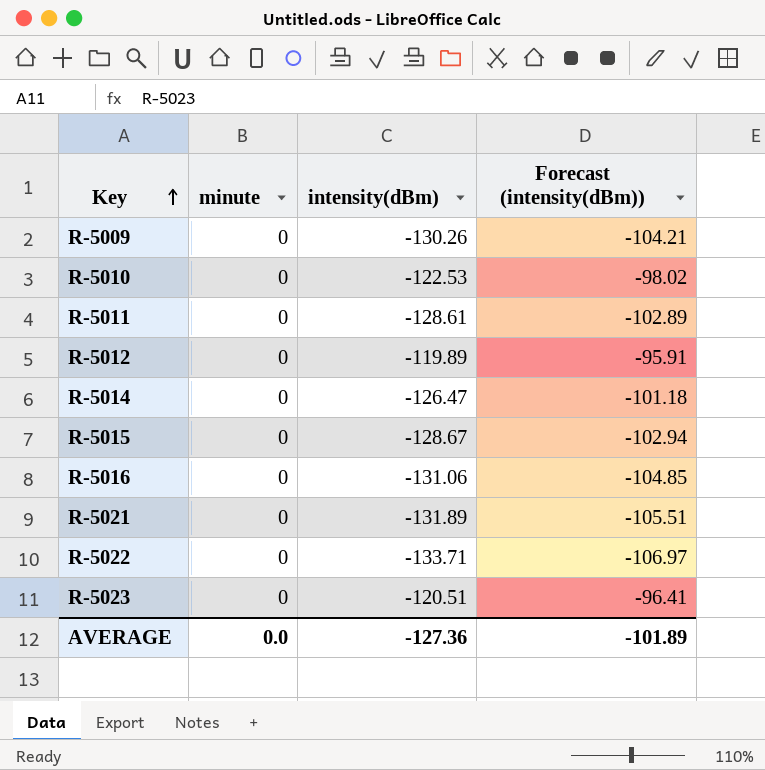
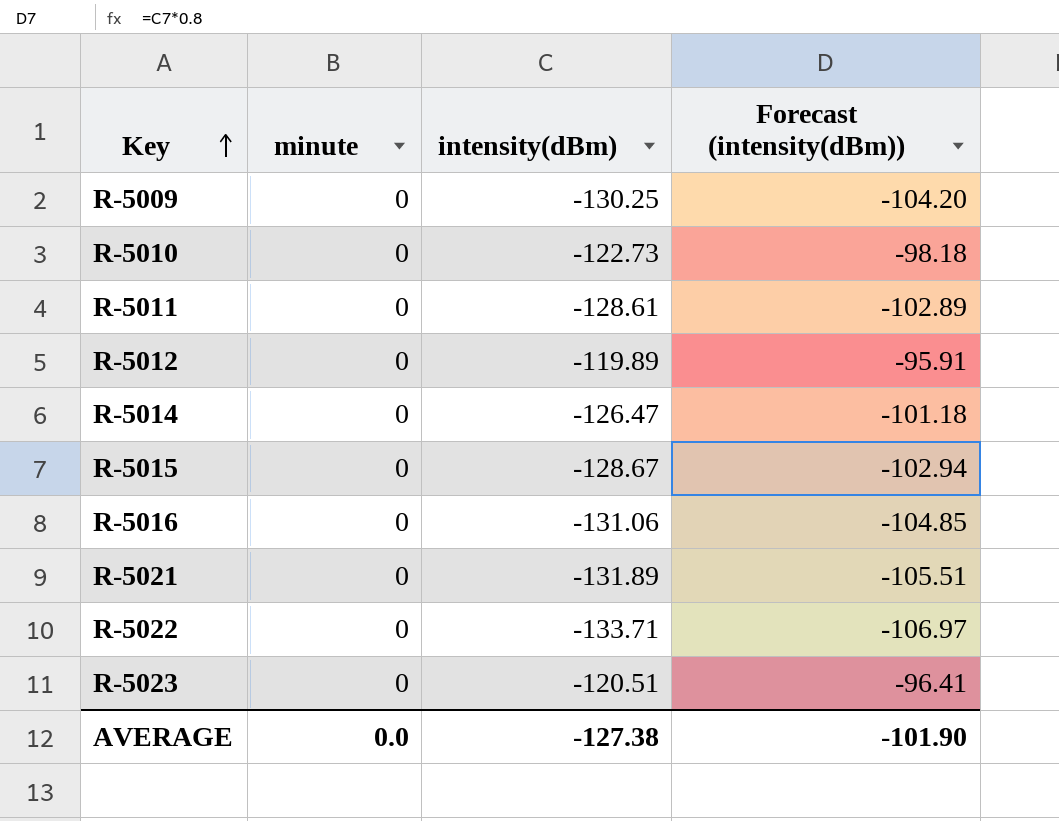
R-5009 | intensity(dBm): -130.26 -> -130.25
R-5009 | Forecast (intensity(dBm)): -104.21 -> -104.20
R-5010 | intensity(dBm): -122.53 -> -122.73
R-5010 | Forecast (intensity(dBm)): -98.02 -> -98.18
AVERAGE | intensity(dBm): -127.36 -> -127.38
AVERAGE | Forecast (intensity(dBm)): -101.89 -> -101.90

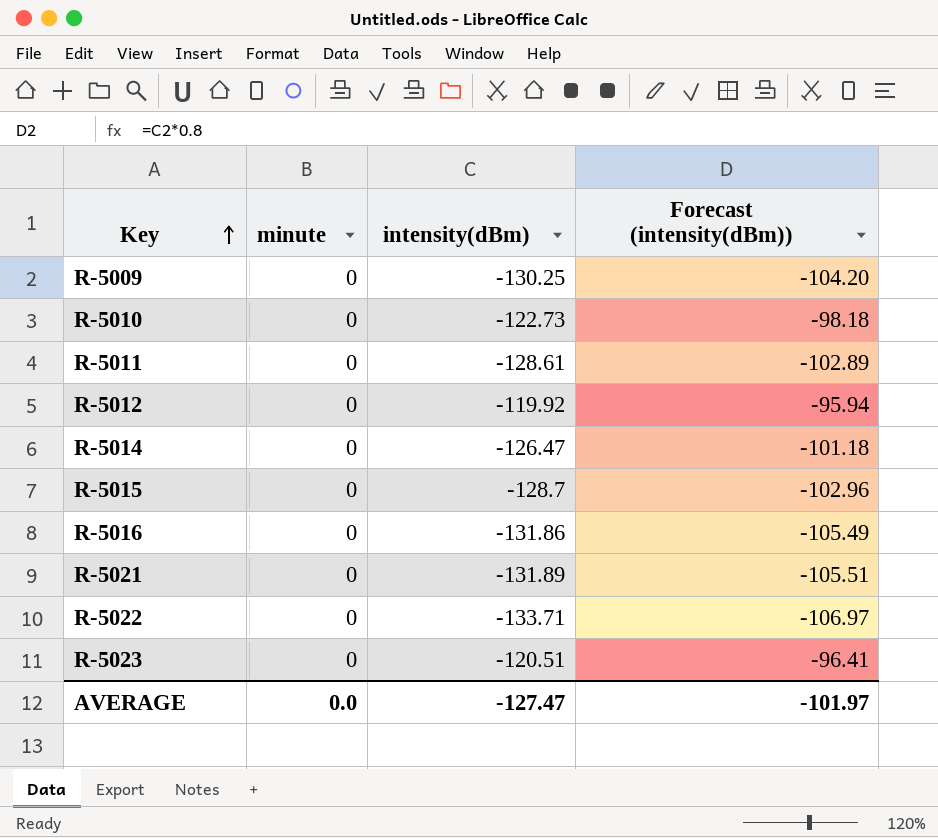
R-5012 | intensity(dBm): -119.89 -> -119.92
R-5012 | Forecast (intensity(dBm)): -95.91 -> -95.94
R-5015 | intensity(dBm): -128.67 -> -128.7
R-5015 | Forecast (intensity(dBm)): -102.94 -> -102.96
R-5016 | intensity(dBm): -131.06 -> -131.86
R-5016 | Forecast (intensity(dBm)): -104.85 -> -105.49
AVERAGE | intensity(dBm): -127.38 -> -127.47
AVERAGE | Forecast (intensity(dBm)): -101.90 -> -101.97

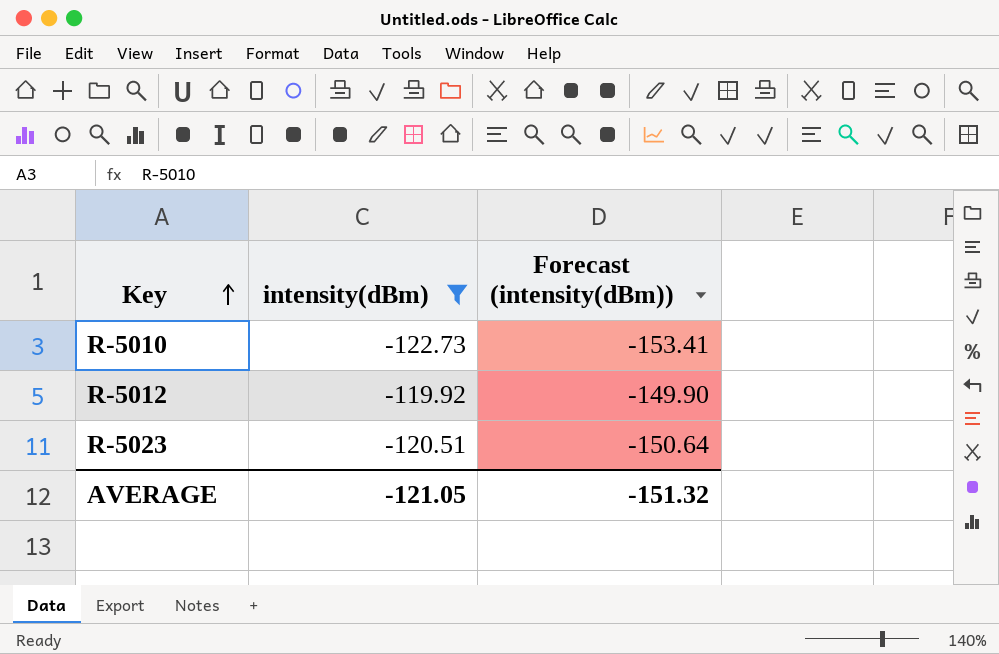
filter: none -> intensity(dBm) >= -122.73
column minute | position: 2 -> none
column Forecast (intensity(dBm)) | formula: [intensity(dBm)] * 0.8 -> [intensity(dBm)] * 1.25
AVERAGE | intensity(dBm): -127.47 -> -121.05
AVERAGE | Forecast (intensity(dBm)): -101.97 -> -151.32

